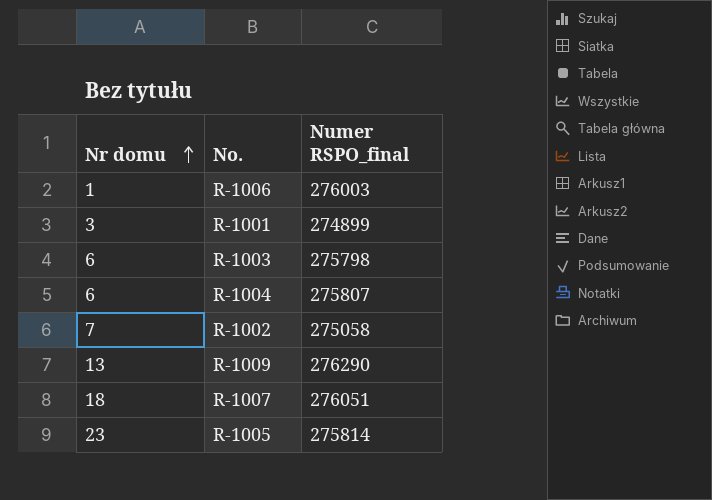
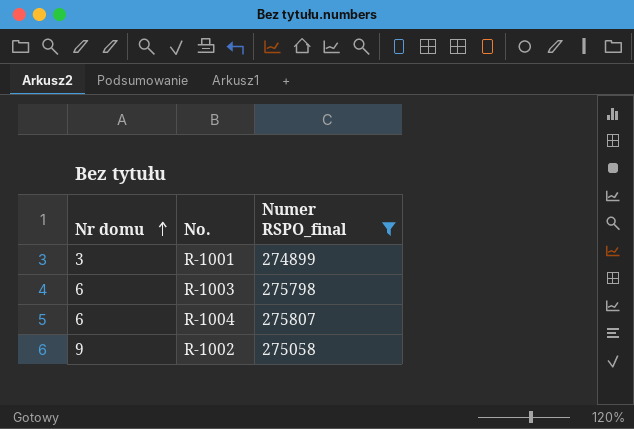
filter: none -> Numer RSPO_final <= 275807
R-1002 | Nr domu: 7 -> 9

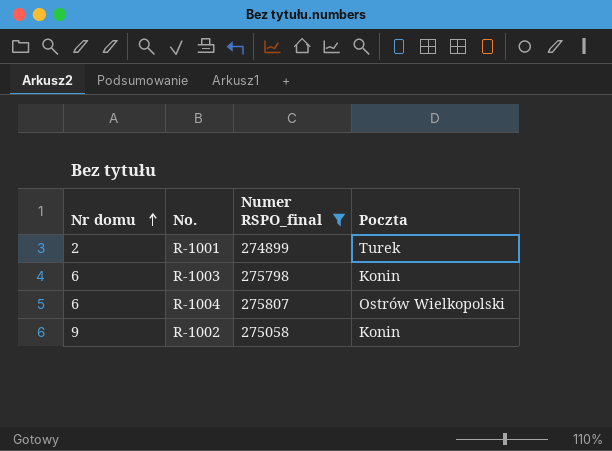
column Poczta | position: none -> 4
R-1001 | Nr domu: 3 -> 2

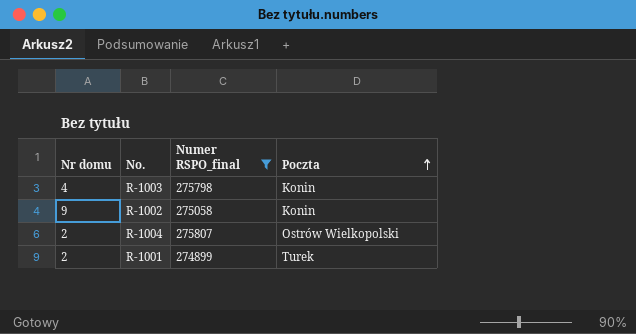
row order: Nr domu ascending -> Poczta ascending
R-1003 | Nr domu: 6 -> 4
R-1004 | Nr domu: 6 -> 2

